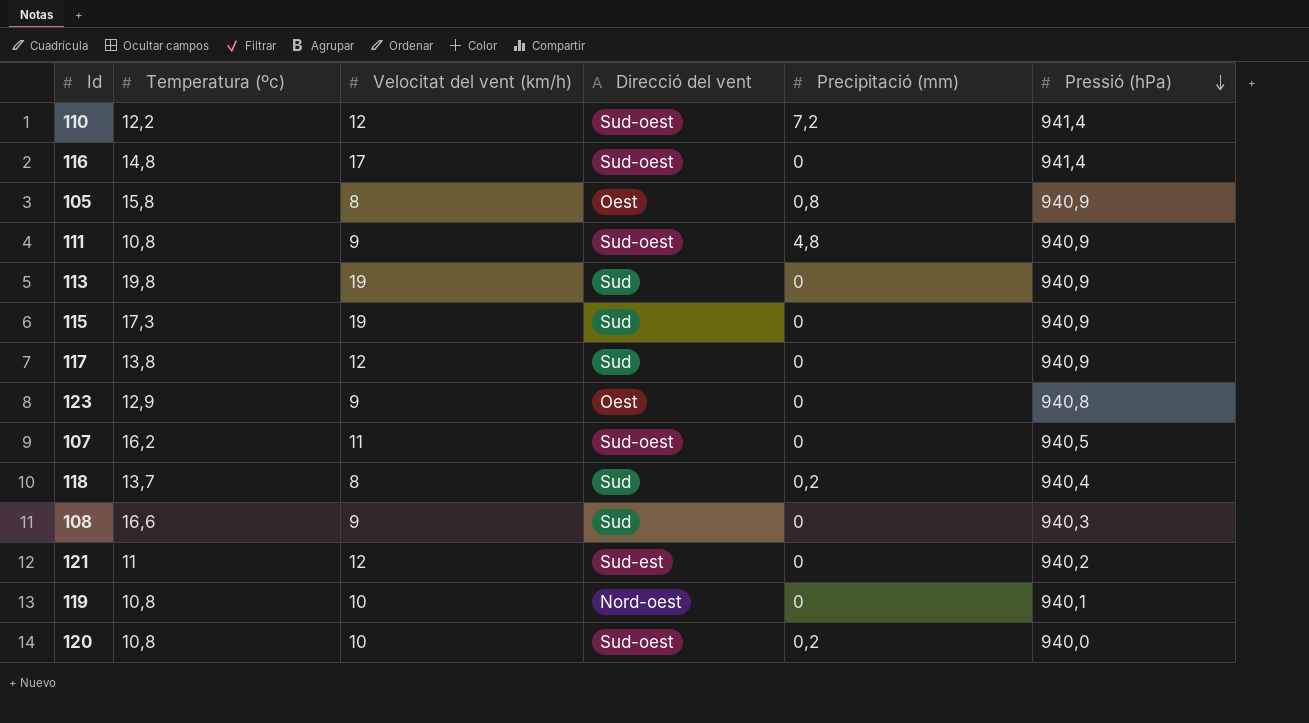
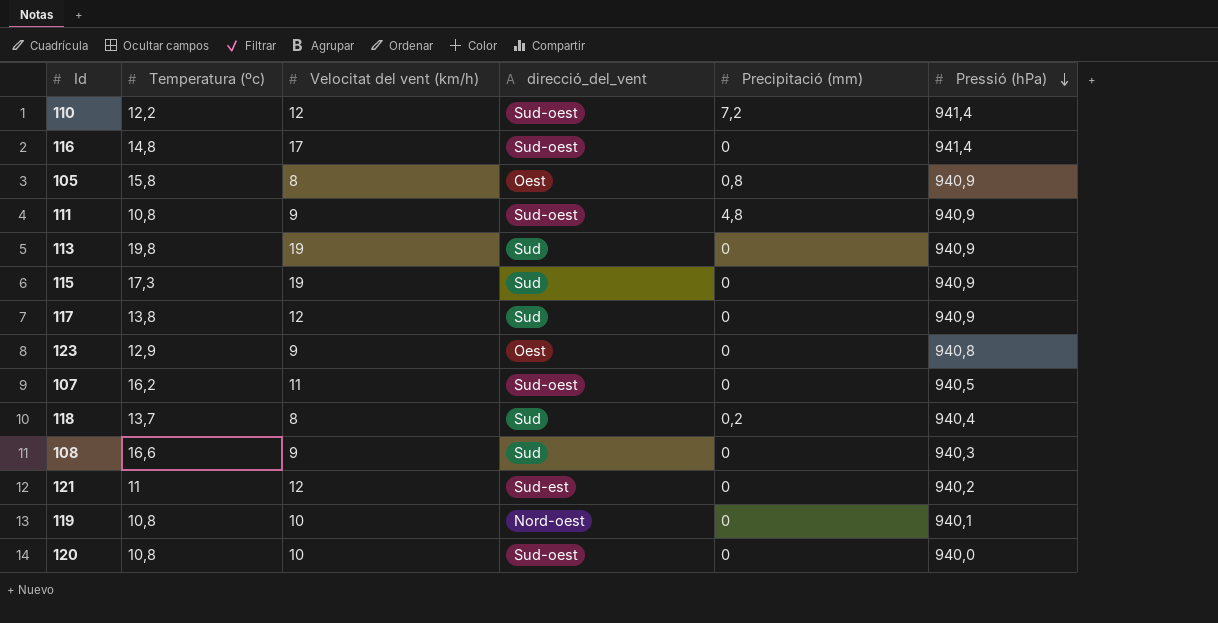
column name: Direcció del vent -> direcció_del_vent
120 | Precipitació (mm): 0,2 -> 0

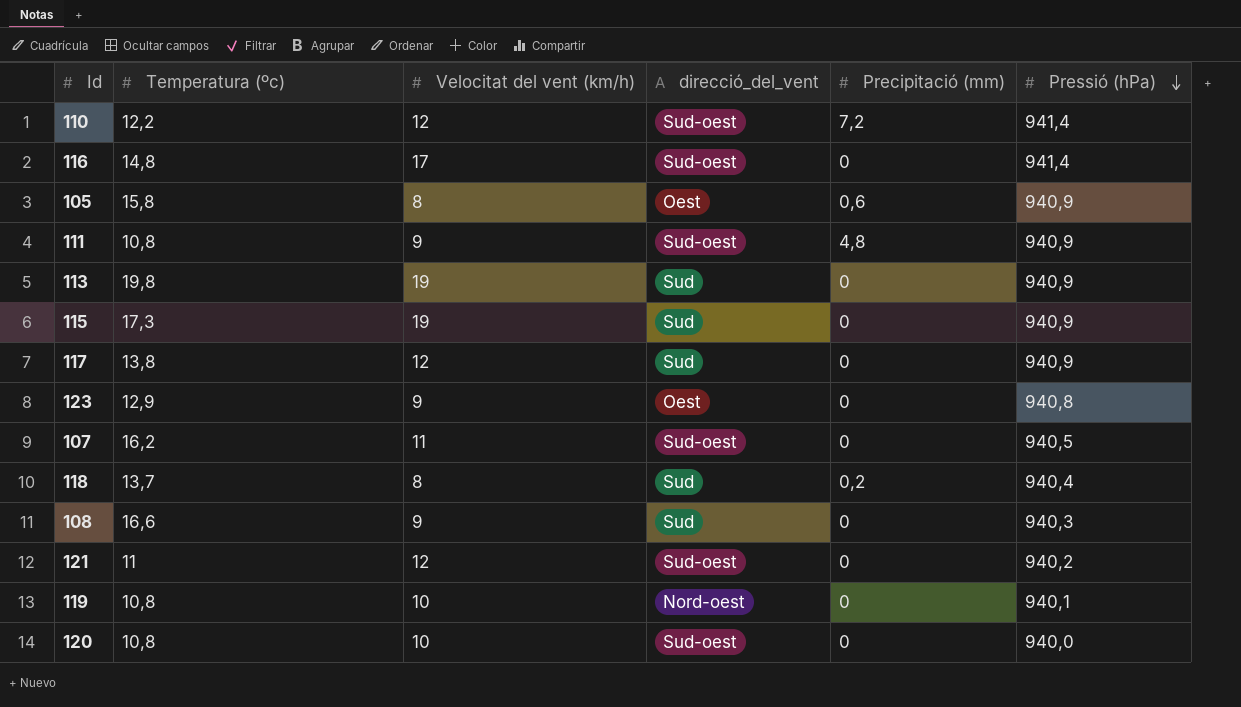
105 | Precipitació (mm): 0,8 -> 0,6
121 | direcció_del_vent: Sud-est -> Sud-oest

